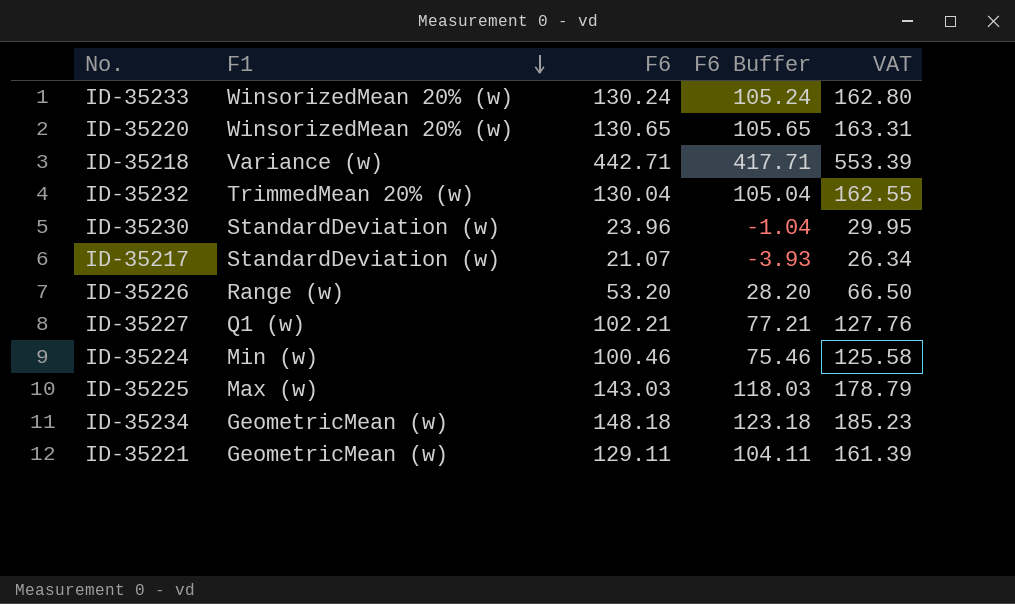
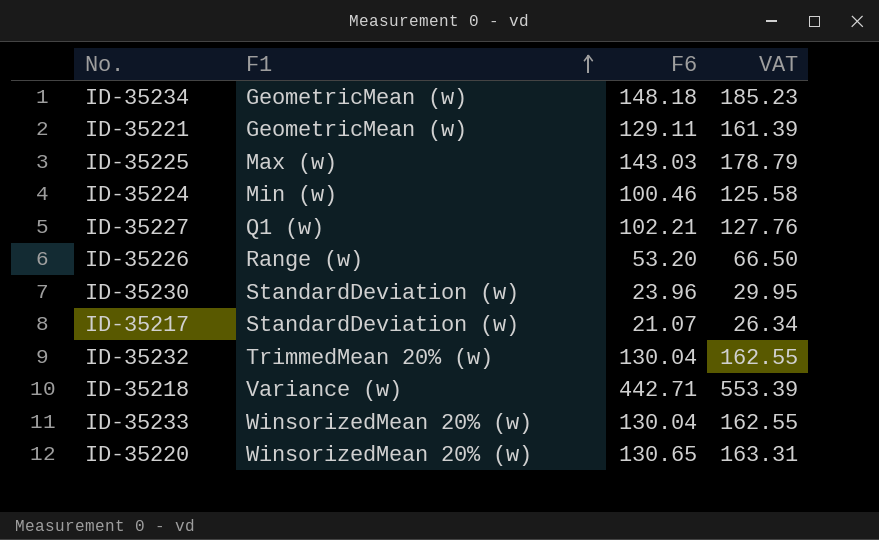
row order: F1 descending -> F1 ascending
column F6 Buffer | formula: [F6] - 25 -> none
ID-35233 | F6: 130.24 -> 130.04
ID-35233 | VAT: 162.80 -> 162.55

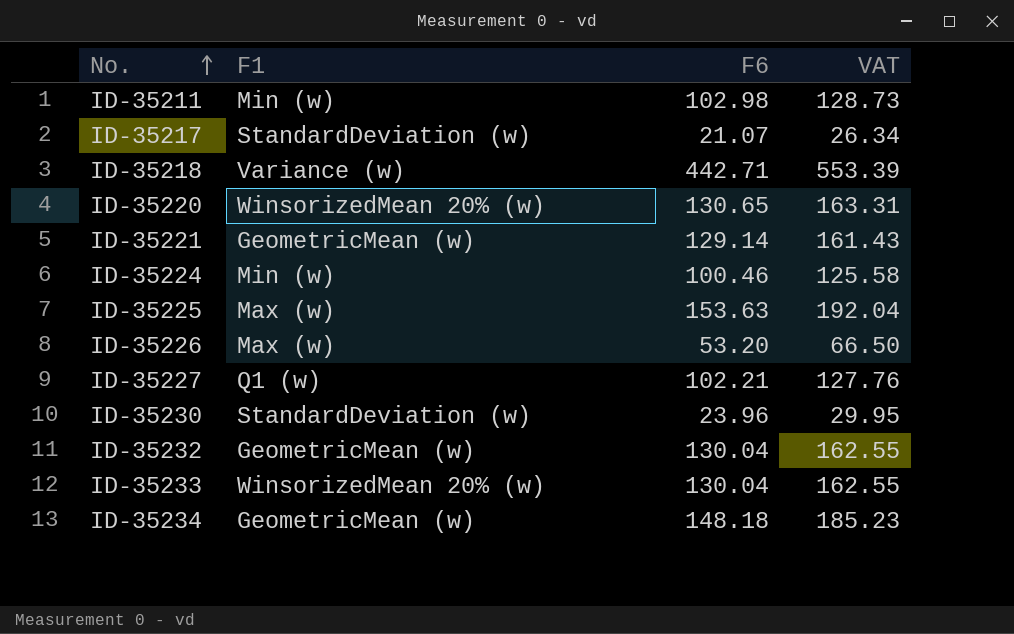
row order: F1 ascending -> No. ascending
row ID-35211: none -> Min (w) | 102.98 | 128.73
ID-35221 | F6: 129.11 -> 129.14
ID-35221 | VAT: 161.39 -> 161.43
ID-35225 | F6: 143.03 -> 153.63
ID-35225 | VAT: 178.79 -> 192.04
ID-35226 | F1: Range (w) -> Max (w)
ID-35232 | F1: TrimmedMean 20% (w) -> GeometricMean (w)

